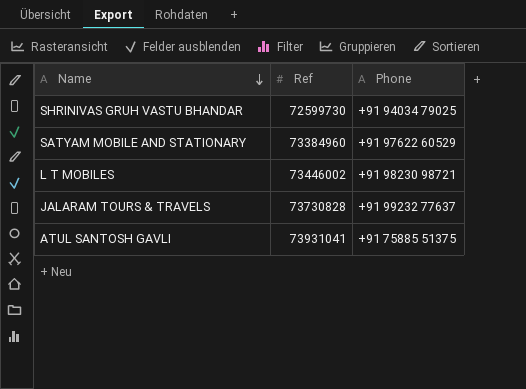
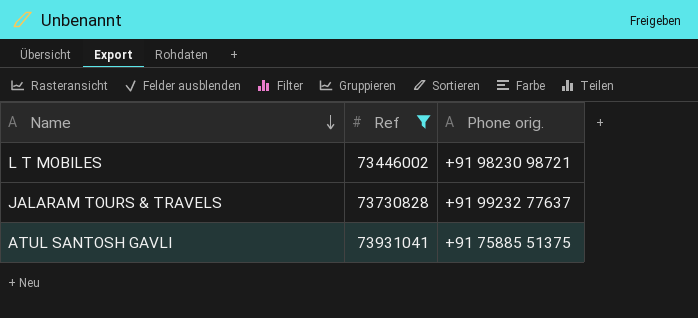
filter: none -> Ref >= 73446002
column name: Phone -> Phone orig.

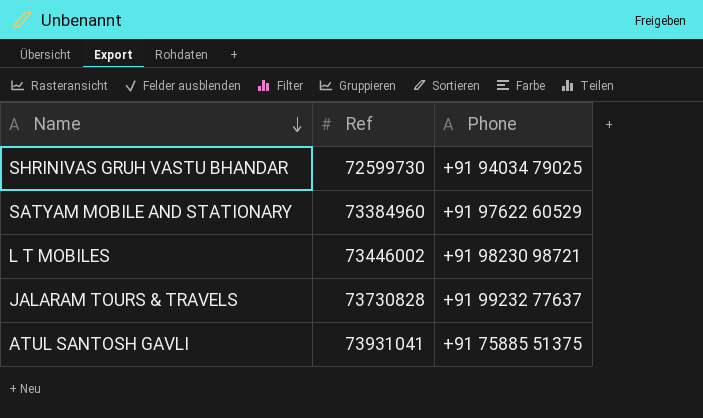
filter: Ref >= 73446002 -> none
column name: Phone orig. -> Phone

